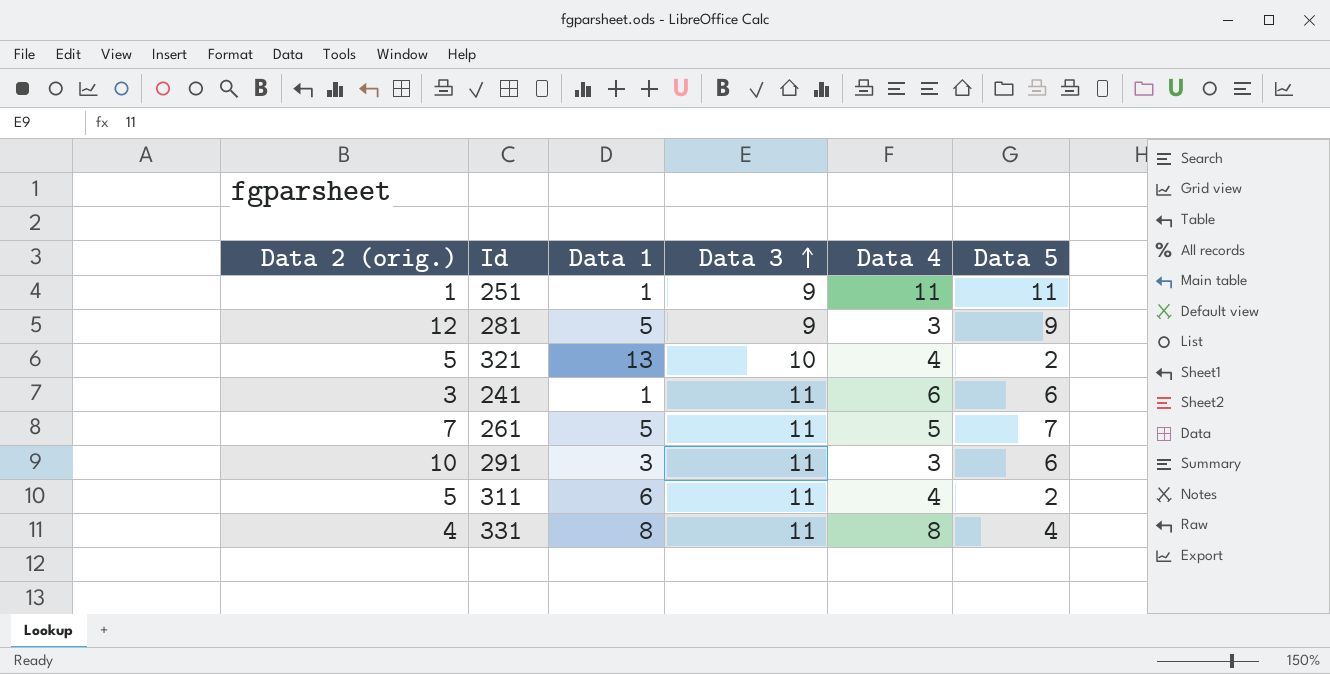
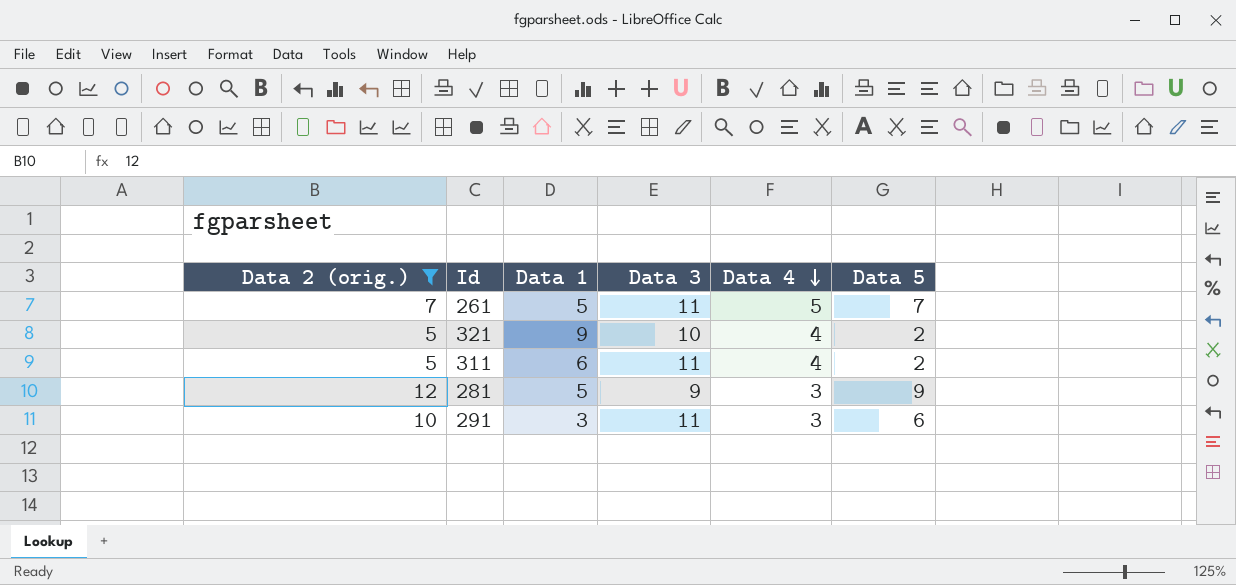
filter: none -> Data 2 (orig.) >= 5
row order: Data 3 ascending -> Data 4 descending
321 | Data 1: 13 -> 9

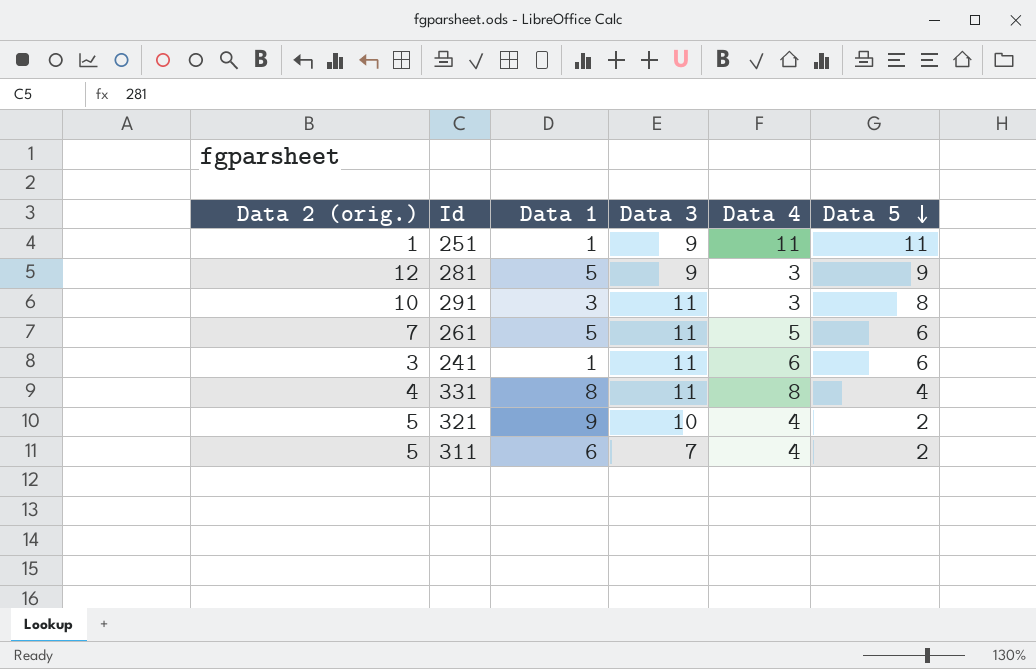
filter: Data 2 (orig.) >= 5 -> none
row order: Data 4 descending -> Data 5 descending
291 | Data 5: 6 -> 8
261 | Data 5: 7 -> 6
311 | Data 3: 11 -> 7

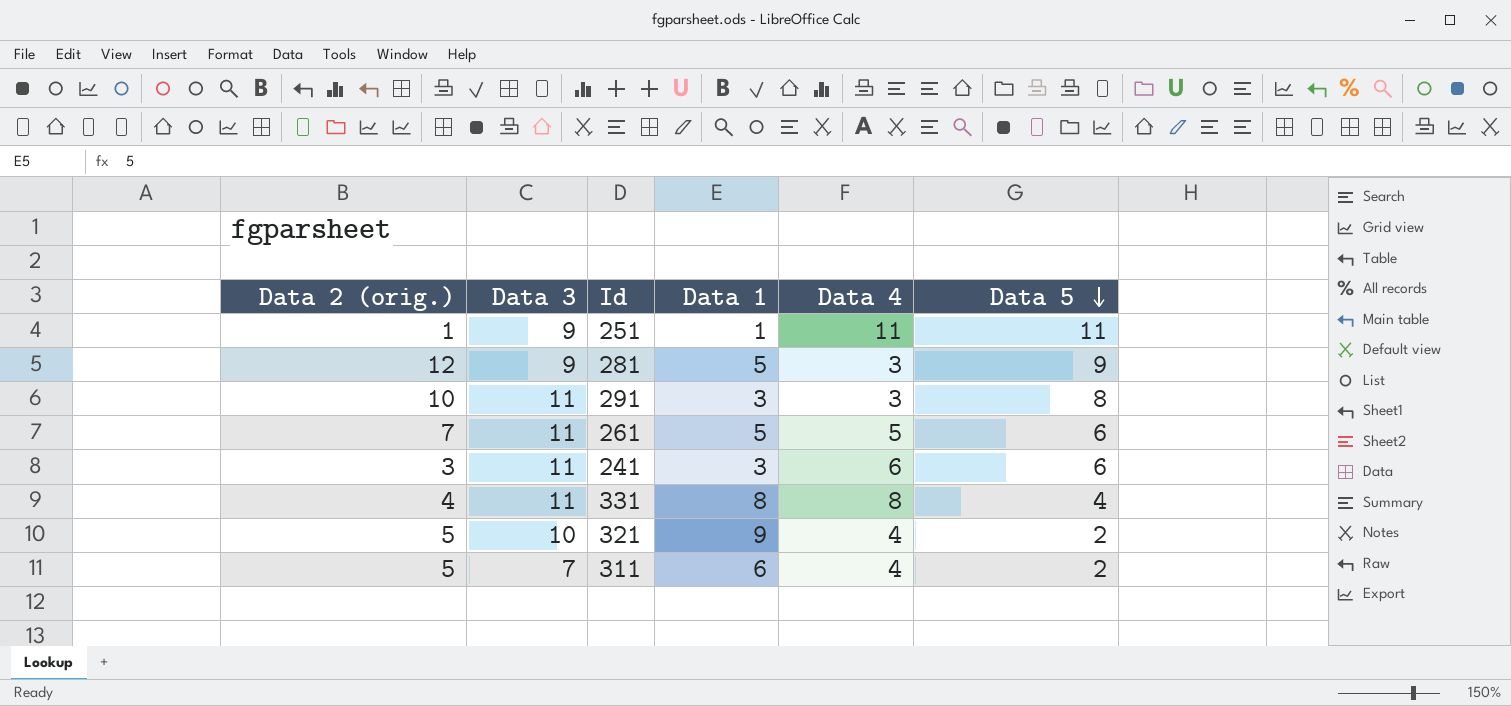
column Data 3 | position: 4 -> 2
241 | Data 1: 1 -> 3

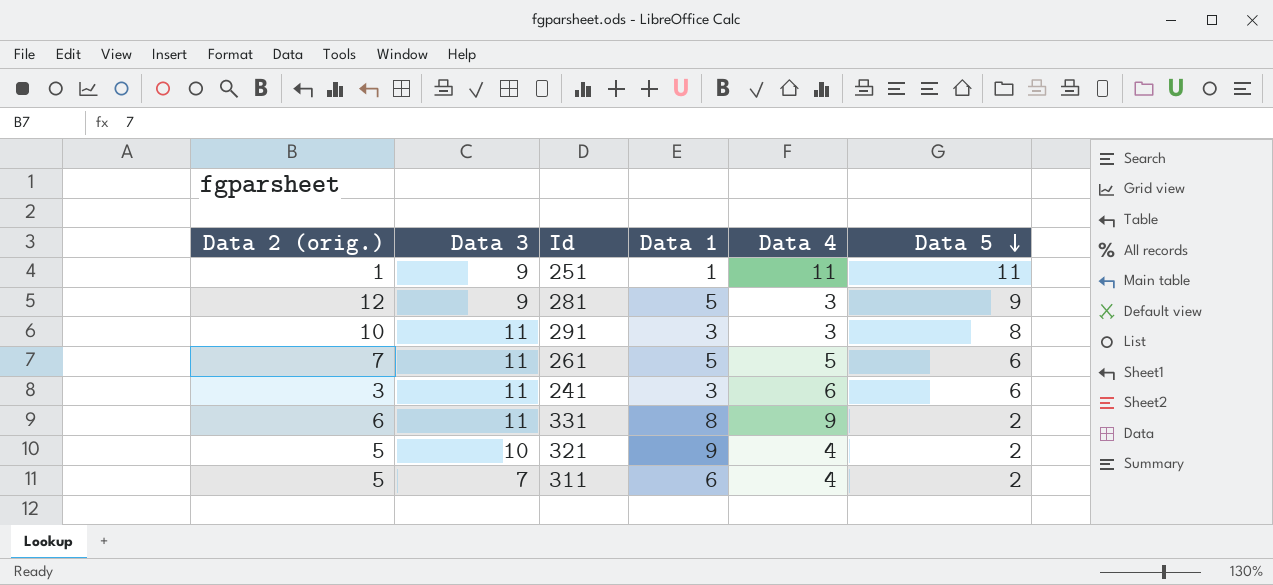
331 | Data 2 (orig.): 4 -> 6
331 | Data 4: 8 -> 9
331 | Data 5: 4 -> 2

